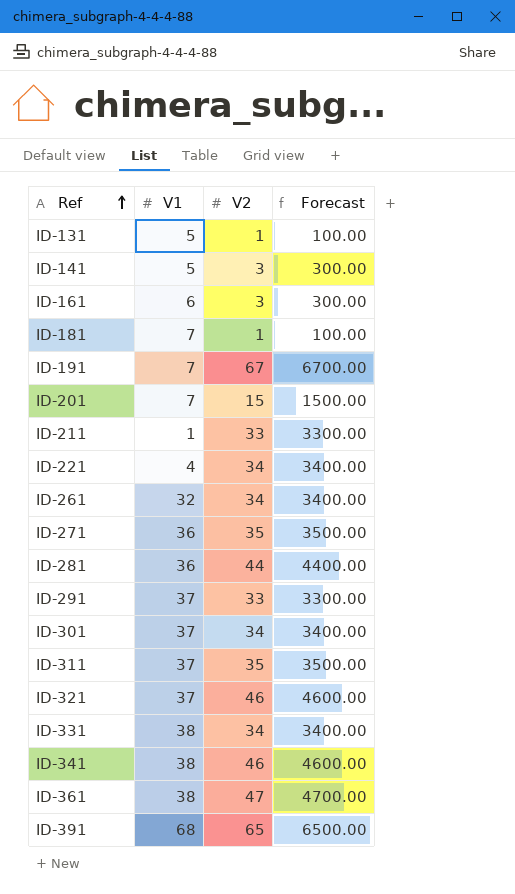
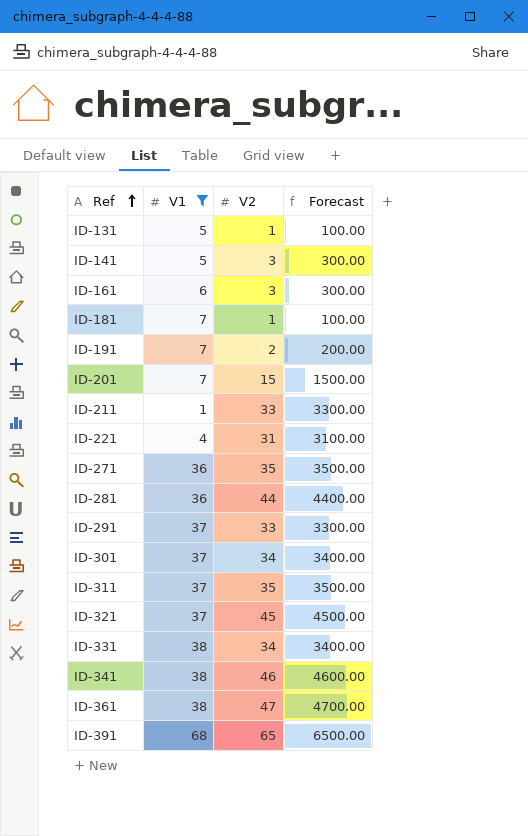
filter: none -> V1 != 32
ID-191 | V2: 67 -> 2
ID-191 | Forecast: 6700.00 -> 200.00
ID-221 | V2: 34 -> 31
ID-221 | Forecast: 3400.00 -> 3100.00
ID-321 | V2: 46 -> 45
ID-321 | Forecast: 4600.00 -> 4500.00

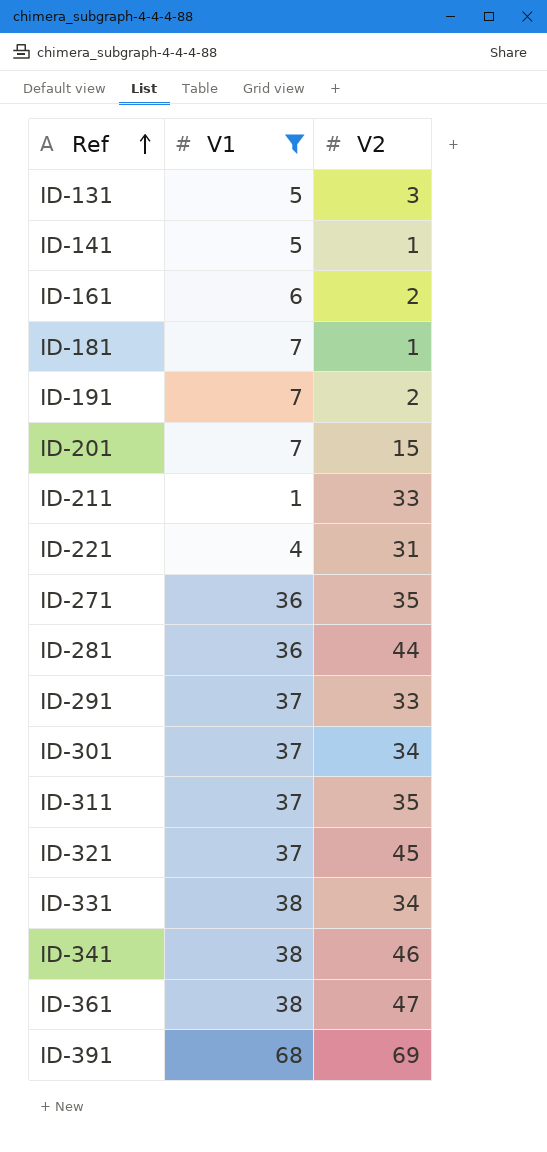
column Forecast | formula: [V2] * 100 -> none
ID-131 | V2: 1 -> 3
ID-141 | V2: 3 -> 1
ID-161 | V2: 3 -> 2
ID-391 | V2: 65 -> 69

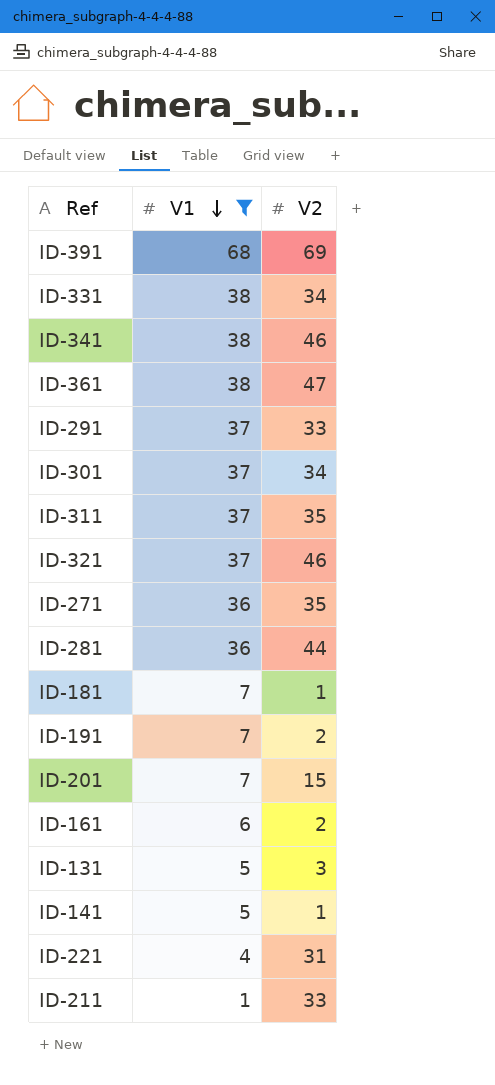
row order: Ref ascending -> V1 descending
ID-321 | V2: 45 -> 46

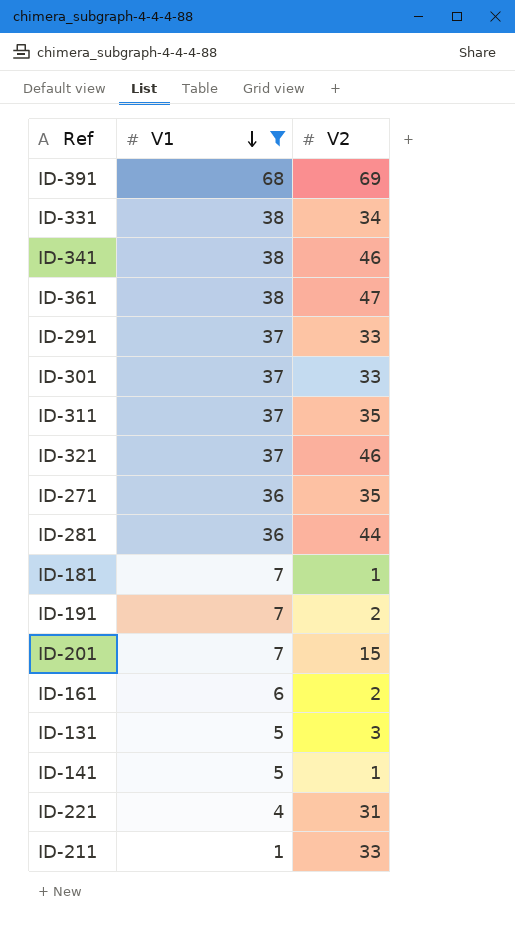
ID-301 | V2: 34 -> 33

